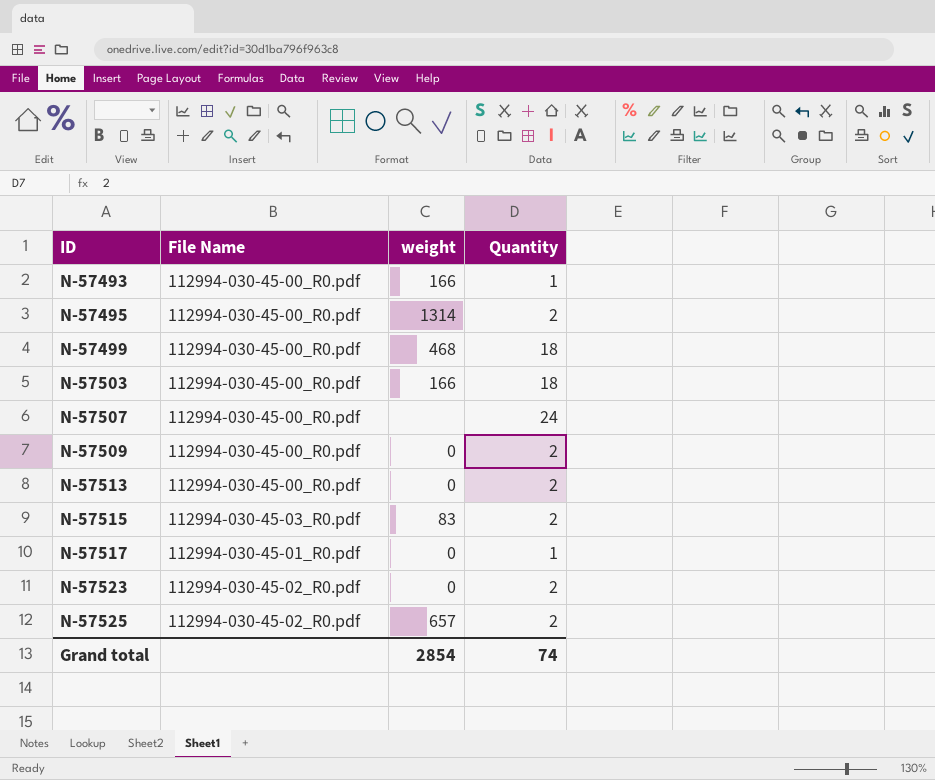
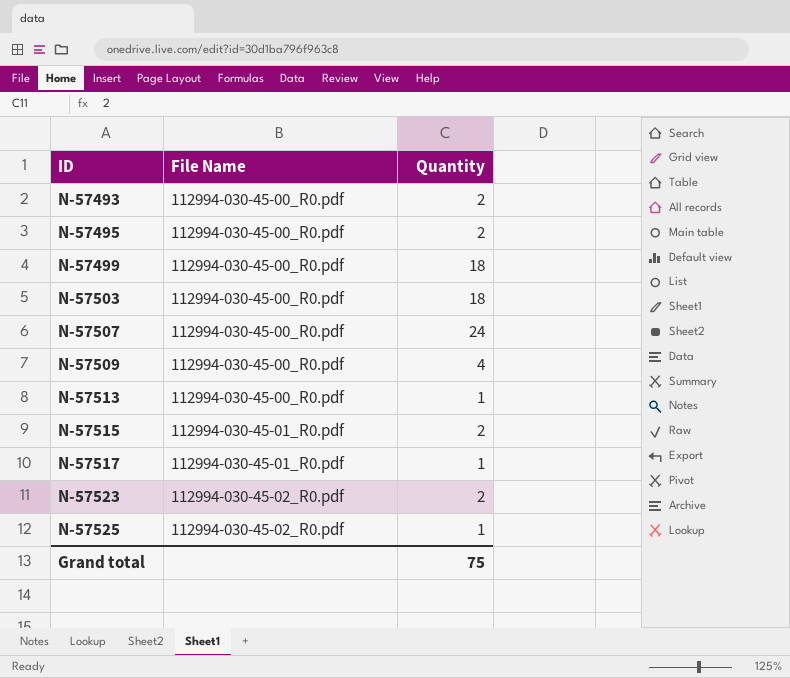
column weight | position: 3 -> none
N-57493 | Quantity: 1 -> 2
N-57509 | Quantity: 2 -> 4
N-57513 | Quantity: 2 -> 1
N-57515 | File Name: 112994-030-45-03_R0.pdf -> 112994-030-45-01_R0.pdf
N-57525 | Quantity: 2 -> 1
Grand total | Quantity: 74 -> 75

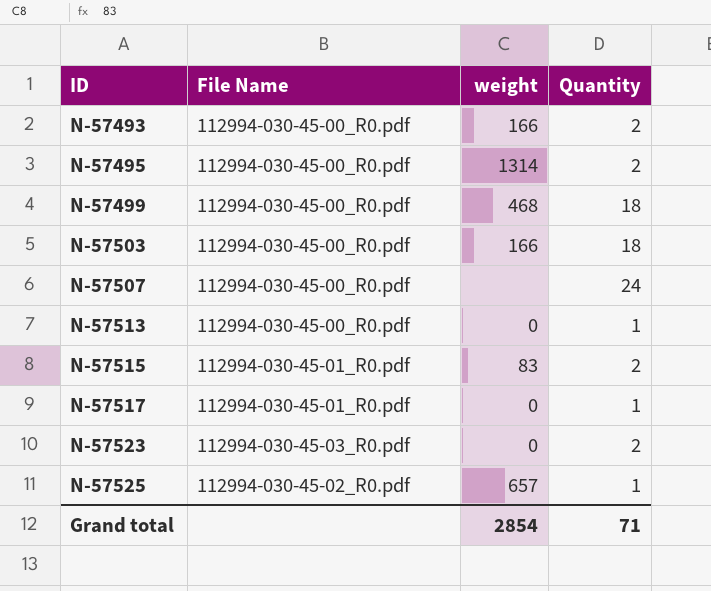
column weight | position: none -> 3
row N-57509: 112994-030-45-00_R0.pdf | 4 -> none
N-57523 | File Name: 112994-030-45-02_R0.pdf -> 112994-030-45-03_R0.pdf
Grand total | Quantity: 75 -> 71

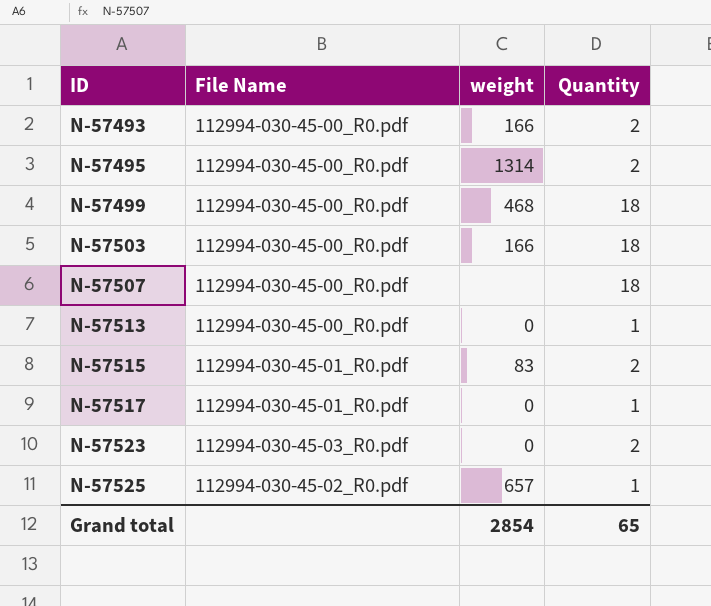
N-57507 | Quantity: 24 -> 18
Grand total | Quantity: 71 -> 65

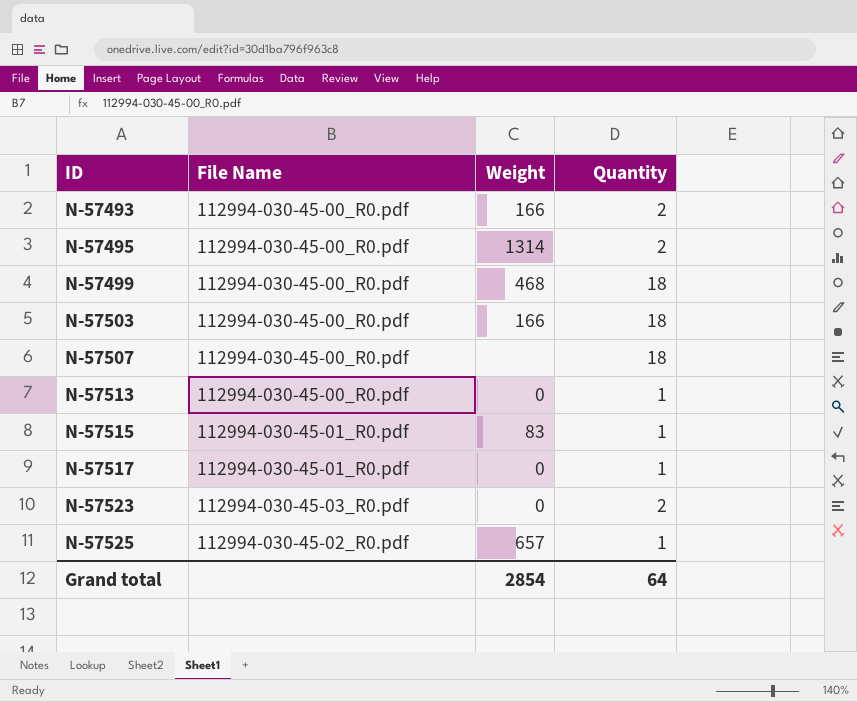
column name: weight -> Weight
N-57515 | Quantity: 2 -> 1
Grand total | Quantity: 65 -> 64

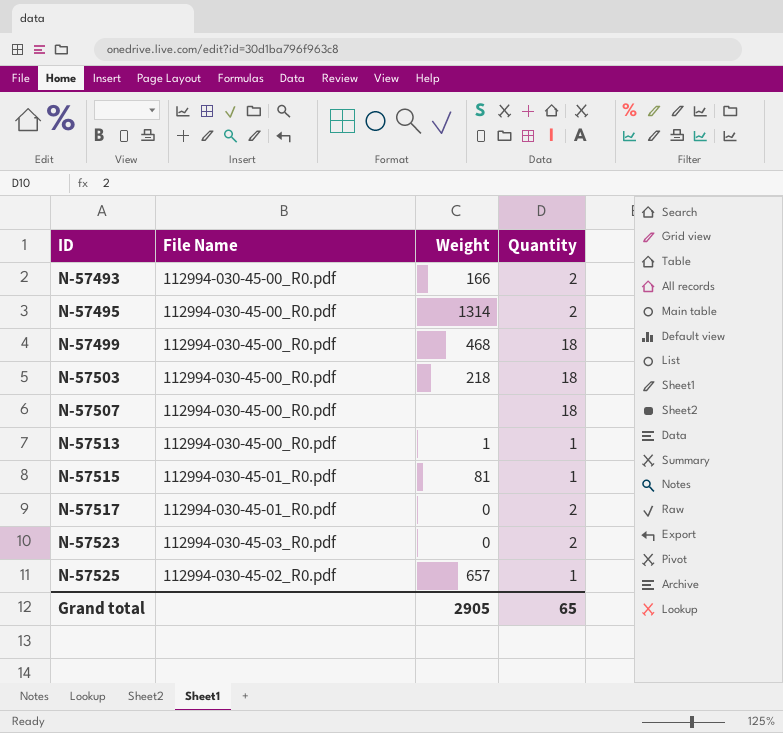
N-57503 | Weight: 166 -> 218
N-57513 | Weight: 0 -> 1
N-57515 | Weight: 83 -> 81
N-57517 | Quantity: 1 -> 2
Grand total | Weight: 2854 -> 2905
Grand total | Quantity: 64 -> 65

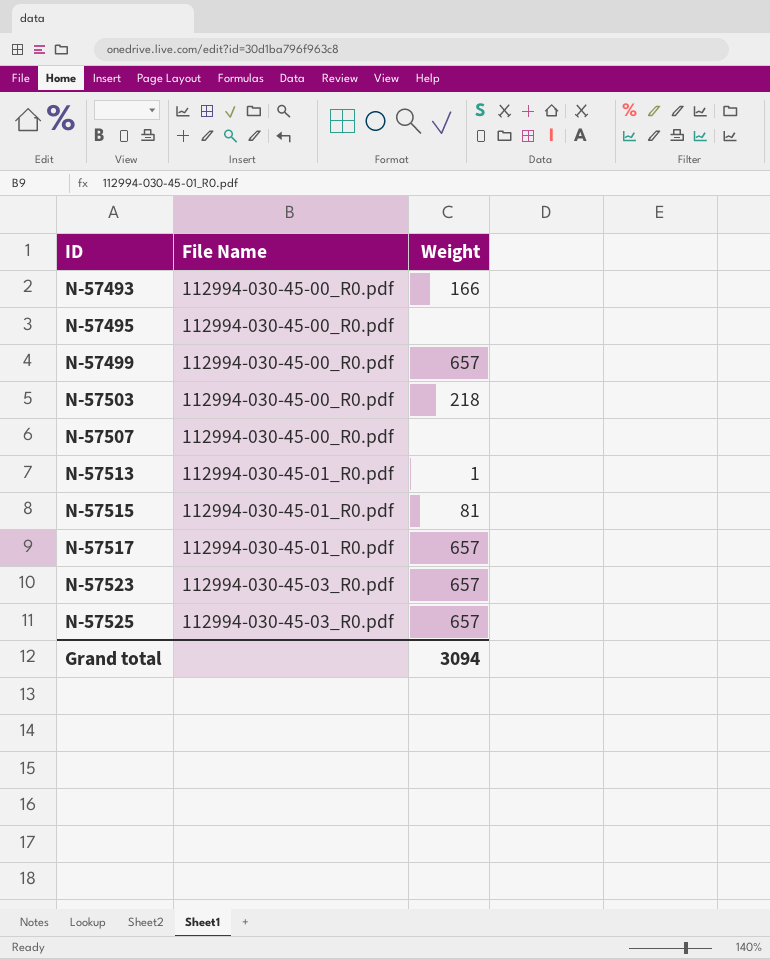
column Quantity | position: 4 -> none
N-57495 | Weight: 1314 -> none
N-57499 | Weight: 468 -> 657
N-57513 | File Name: 112994-030-45-00_R0.pdf -> 112994-030-45-01_R0.pdf
N-57517 | Weight: 0 -> 657
N-57523 | Weight: 0 -> 657
N-57525 | File Name: 112994-030-45-02_R0.pdf -> 112994-030-45-03_R0.pdf
Grand total | Weight: 2905 -> 3094

